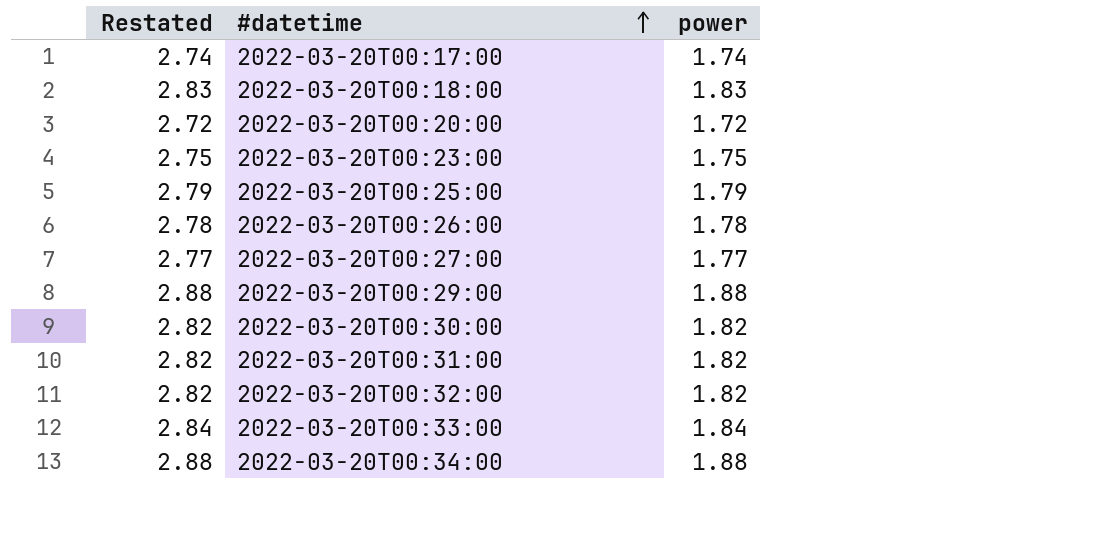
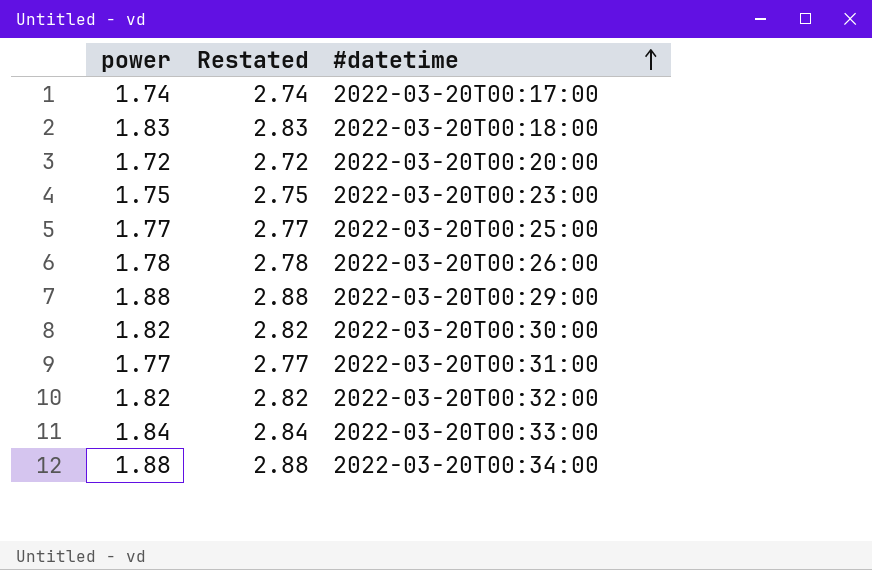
column power | position: 3 -> 1
row 2022-03-20T00:27:00: 2.77 | 1.77 -> none
2022-03-20T00:25:00 | power: 1.79 -> 1.77
2022-03-20T00:25:00 | Restated: 2.79 -> 2.77
2022-03-20T00:31:00 | power: 1.82 -> 1.77
2022-03-20T00:31:00 | Restated: 2.82 -> 2.77

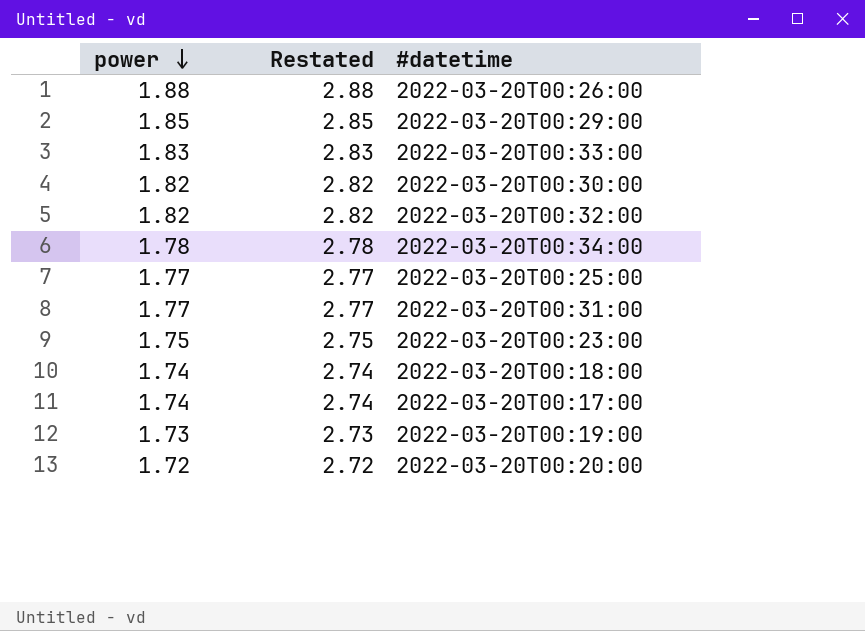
row order: #datetime ascending -> power descending
2022-03-20T00:26:00 | power: 1.78 -> 1.88
2022-03-20T00:26:00 | Restated: 2.78 -> 2.88
2022-03-20T00:29:00 | power: 1.88 -> 1.85
2022-03-20T00:29:00 | Restated: 2.88 -> 2.85
2022-03-20T00:33:00 | power: 1.84 -> 1.83
2022-03-20T00:33:00 | Restated: 2.84 -> 2.83
2022-03-20T00:34:00 | power: 1.88 -> 1.78
2022-03-20T00:34:00 | Restated: 2.88 -> 2.78
2022-03-20T00:18:00 | power: 1.83 -> 1.74
2022-03-20T00:18:00 | Restated: 2.83 -> 2.74
row 2022-03-20T00:19:00: none -> 1.73 | 2.73

